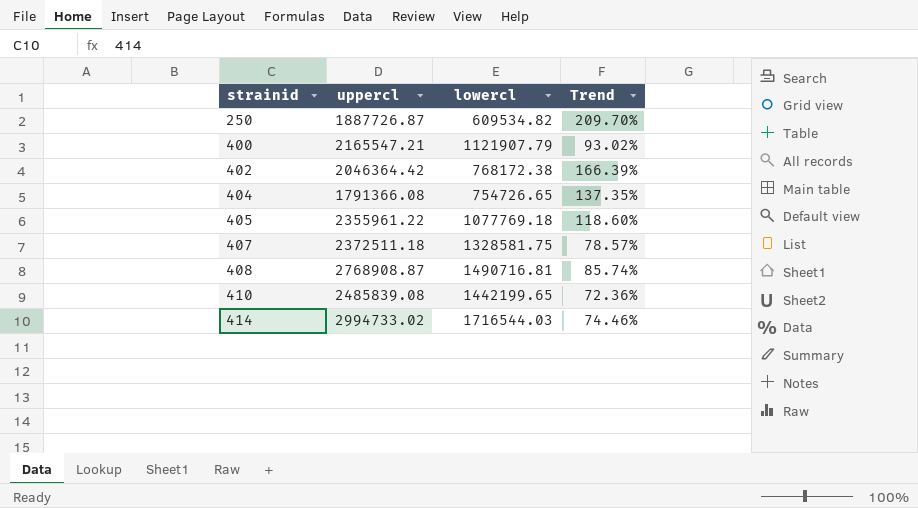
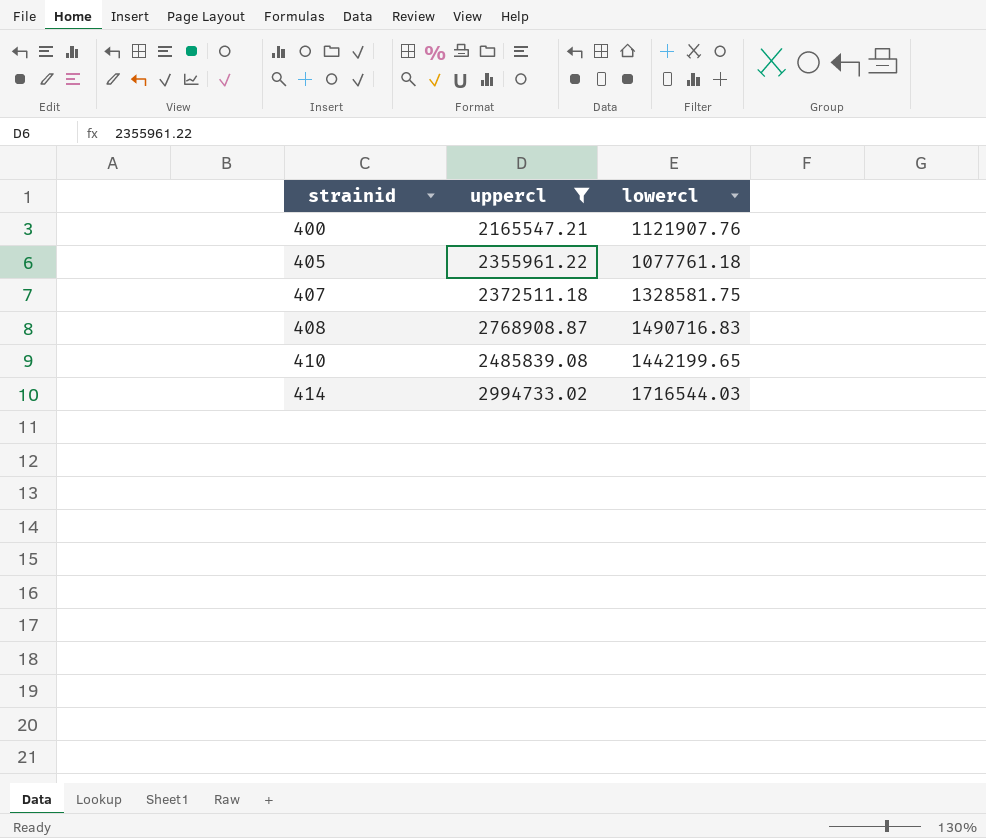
filter: none -> uppercl >= 2165547.21
column Trend | formula: ([uppercl] - [lowercl]) / [lowercl] -> none
400 | lowercl: 1121907.79 -> 1121907.76
405 | lowercl: 1077769.18 -> 1077761.18
408 | lowercl: 1490716.81 -> 1490716.83

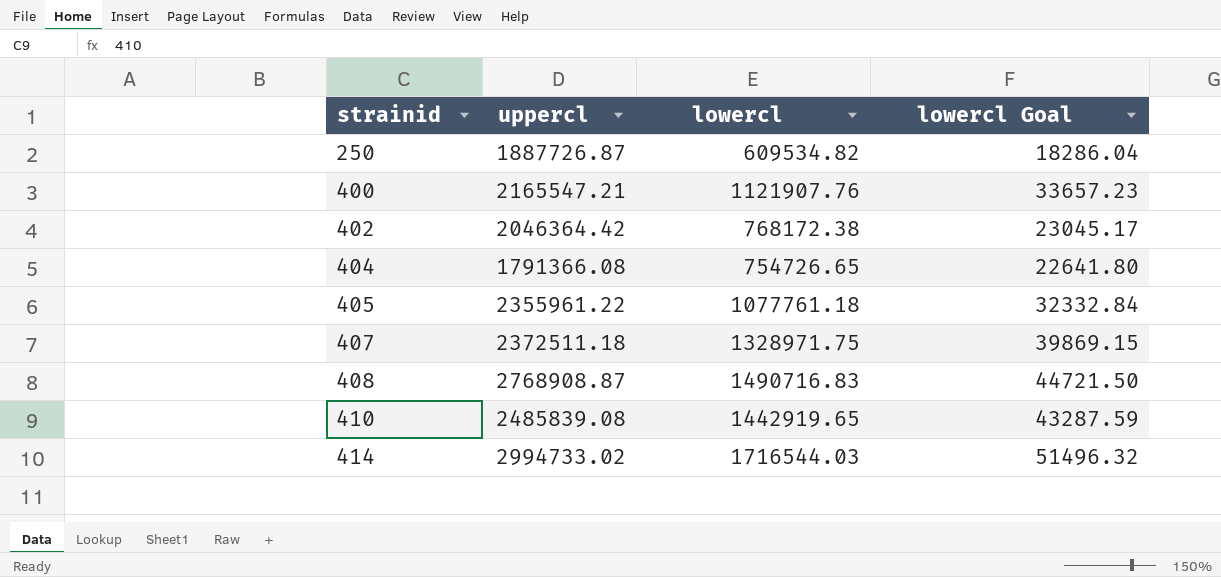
filter: uppercl >= 2165547.21 -> none
column lowercl Goal | formula: none -> [lowercl] * 0.03
407 | lowercl: 1328581.75 -> 1328971.75
410 | lowercl: 1442199.65 -> 1442919.65

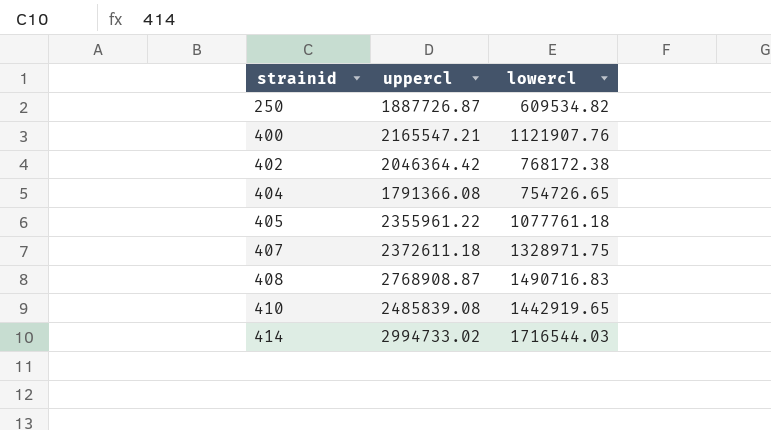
column lowercl Goal | formula: [lowercl] * 0.03 -> none
407 | uppercl: 2372511.18 -> 2372611.18

